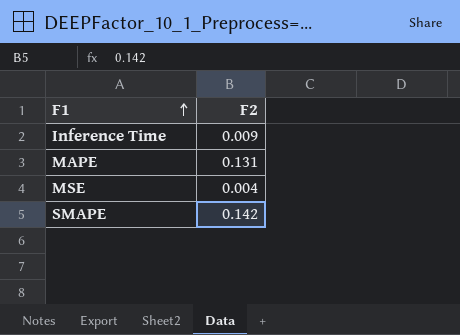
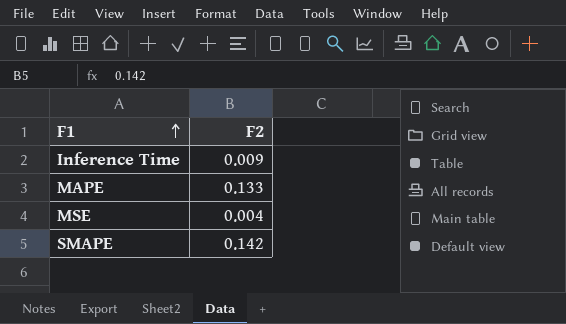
MAPE | F2: 0.131 -> 0.133

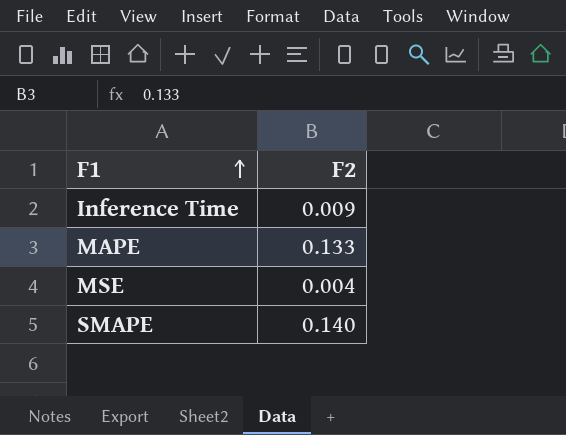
SMAPE | F2: 0.142 -> 0.140

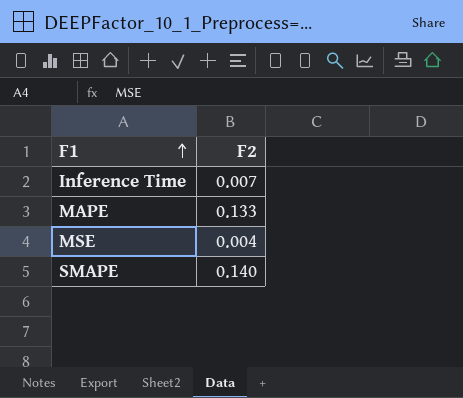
Inference Time | F2: 0.009 -> 0.007

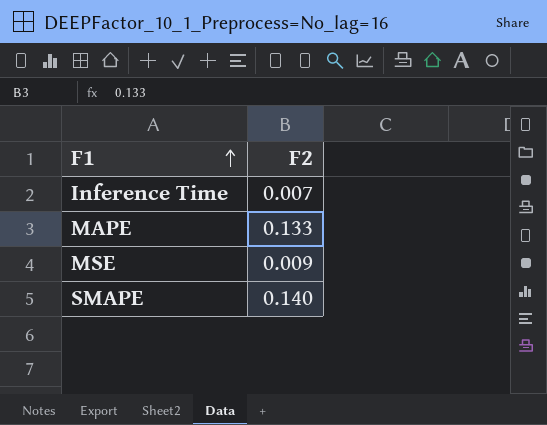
MSE | F2: 0.004 -> 0.009

